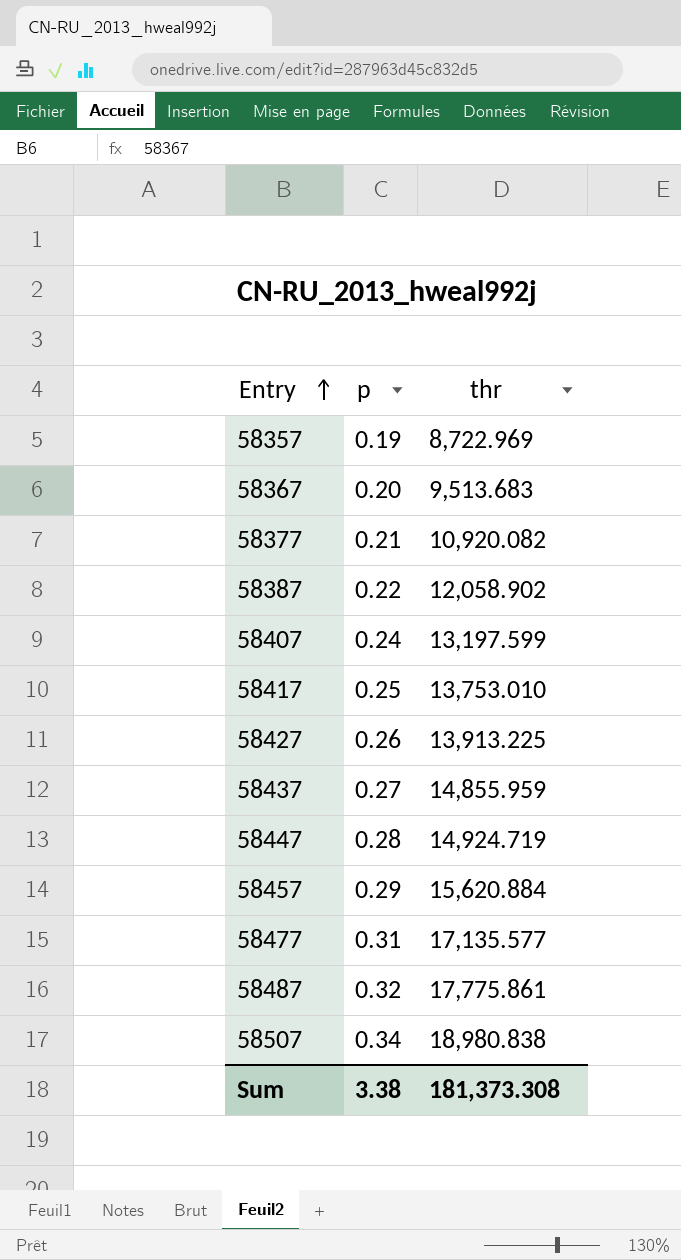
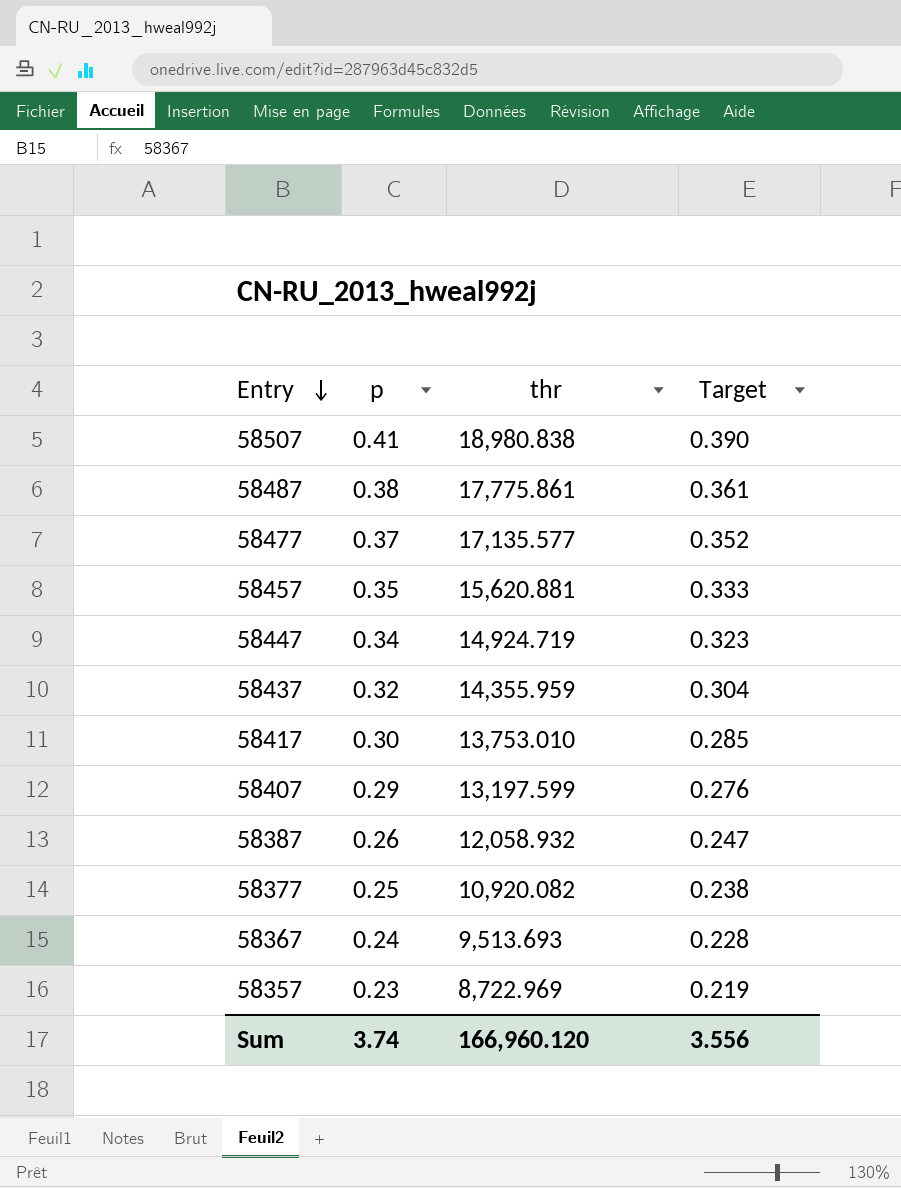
row order: Entry ascending -> Entry descending
column Target | formula: none -> [p] * 0.95
row 58427: 0.26 | 13,913.225 -> none
58507 | p: 0.34 -> 0.41
58487 | p: 0.32 -> 0.38
58477 | p: 0.31 -> 0.37
58457 | p: 0.29 -> 0.35
58457 | thr: 15,620.884 -> 15,620.881
58447 | p: 0.28 -> 0.34
58437 | p: 0.27 -> 0.32
58437 | thr: 14,855.959 -> 14,355.959
58417 | p: 0.25 -> 0.30
58407 | p: 0.24 -> 0.29
58387 | p: 0.22 -> 0.26
58387 | thr: 12,058.902 -> 12,058.932
58377 | p: 0.21 -> 0.25
58367 | p: 0.20 -> 0.24
58367 | thr: 9,513.683 -> 9,513.693
58357 | p: 0.19 -> 0.23
Sum | p: 3.38 -> 3.74
Sum | thr: 181,373.308 -> 166,960.120

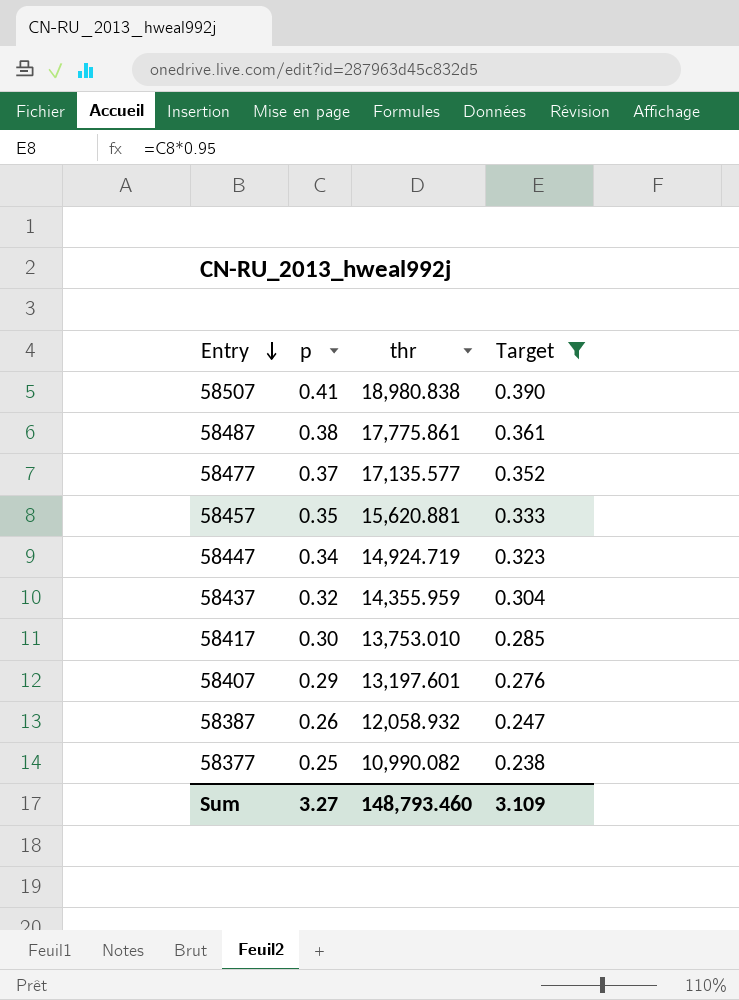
filter: none -> Target >= 0.238
58407 | thr: 13,197.599 -> 13,197.601
58377 | thr: 10,920.082 -> 10,990.082
Sum | p: 3.74 -> 3.27
Sum | thr: 166,960.120 -> 148,793.460
Sum | Target: 3.556 -> 3.109

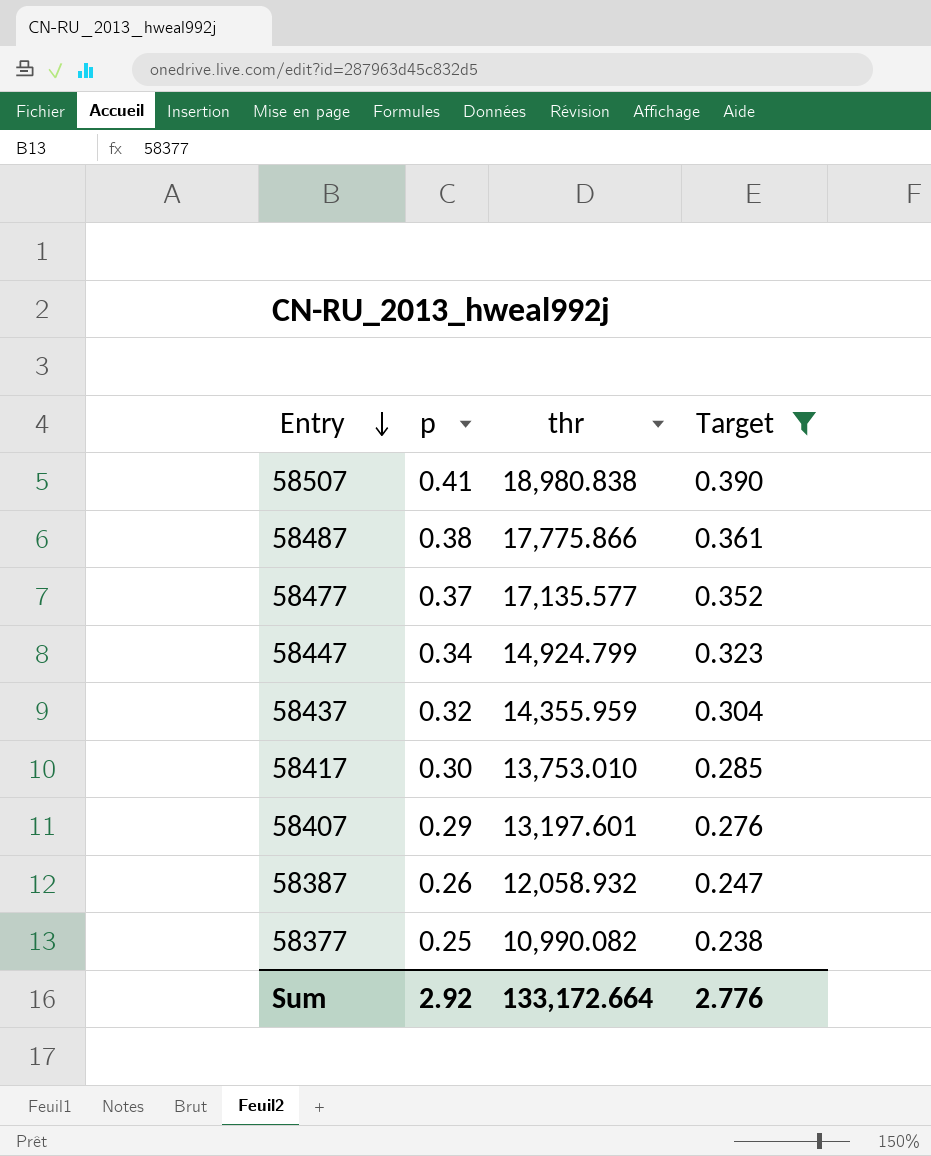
row 58457: 0.35 | 15,620.881 | 0.333 -> none
58487 | thr: 17,775.861 -> 17,775.866
58447 | thr: 14,924.719 -> 14,924.799
Sum | p: 3.27 -> 2.92
Sum | thr: 148,793.460 -> 133,172.664
Sum | Target: 3.109 -> 2.776

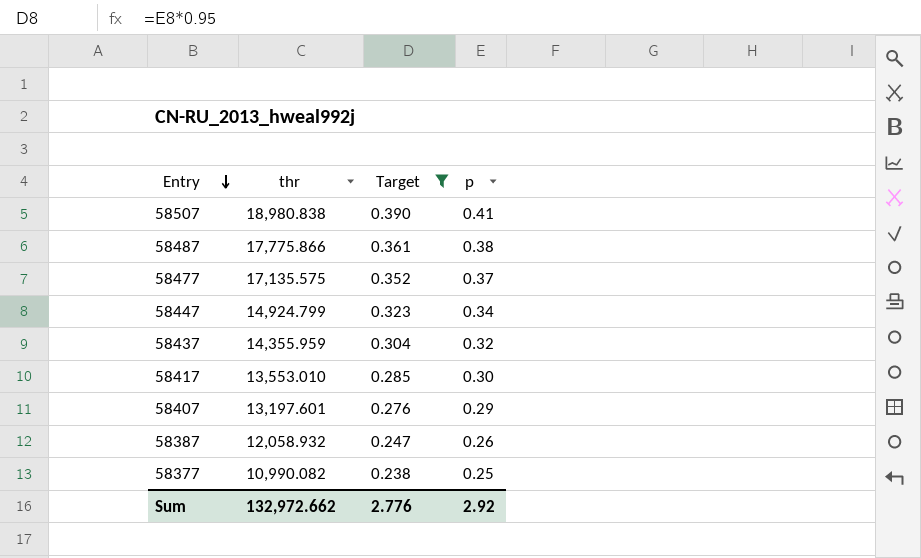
column p | position: 2 -> 4
58477 | thr: 17,135.577 -> 17,135.575
58417 | thr: 13,753.010 -> 13,553.010
Sum | thr: 133,172.664 -> 132,972.662

